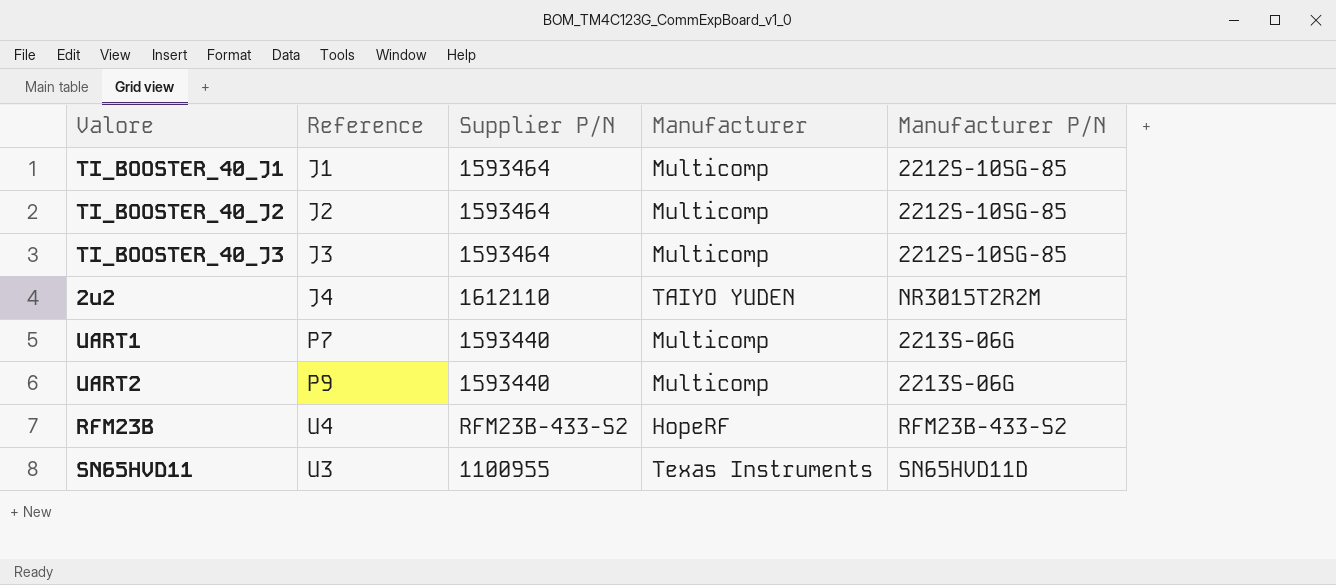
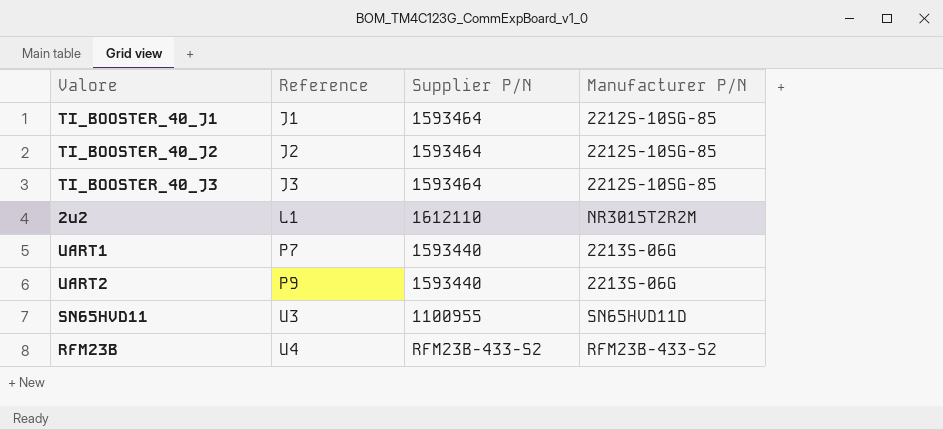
row order: none -> Reference ascending
column Manufacturer | position: 4 -> none
2u2 | Reference: J4 -> L1

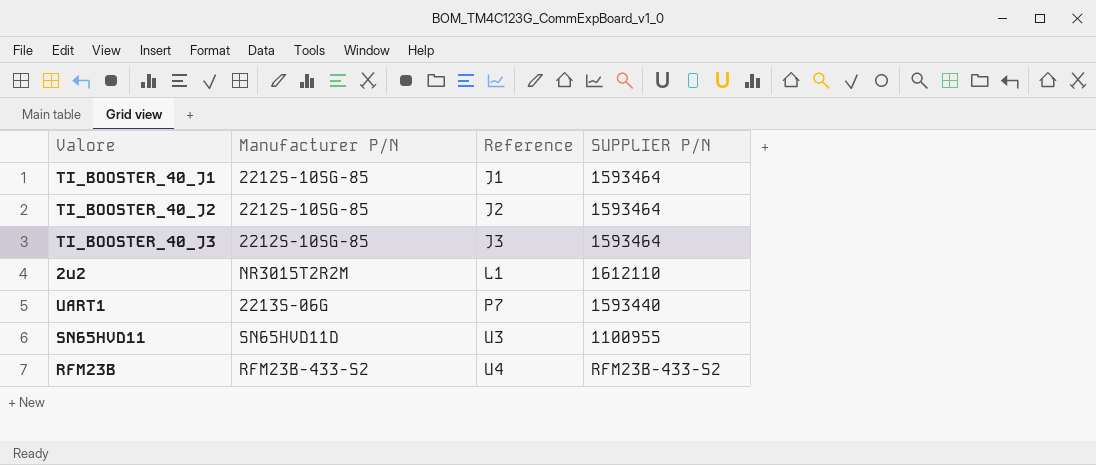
column Manufacturer P/N | position: 4 -> 2
column name: Supplier P/N -> SUPPLIER P/N
row UART2: P9 | 1593440 | 2213S-06G -> none

